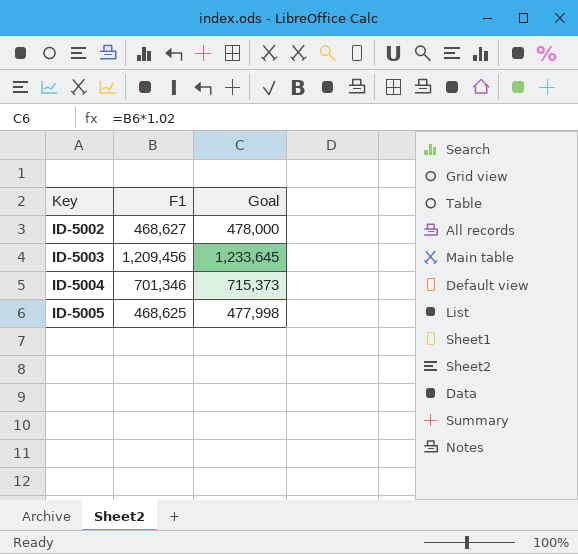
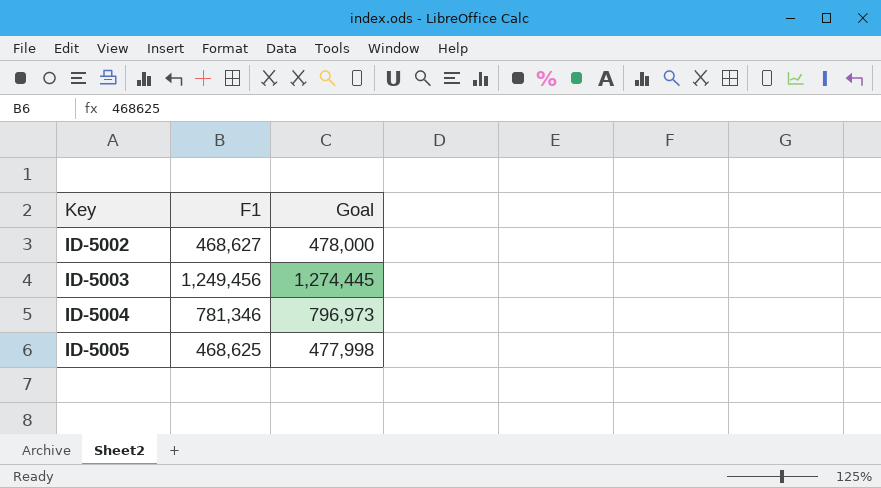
ID-5003 | F1: 1,209,456 -> 1,249,456
ID-5003 | Goal: 1,233,645 -> 1,274,445
ID-5004 | F1: 701,346 -> 781,346
ID-5004 | Goal: 715,373 -> 796,973

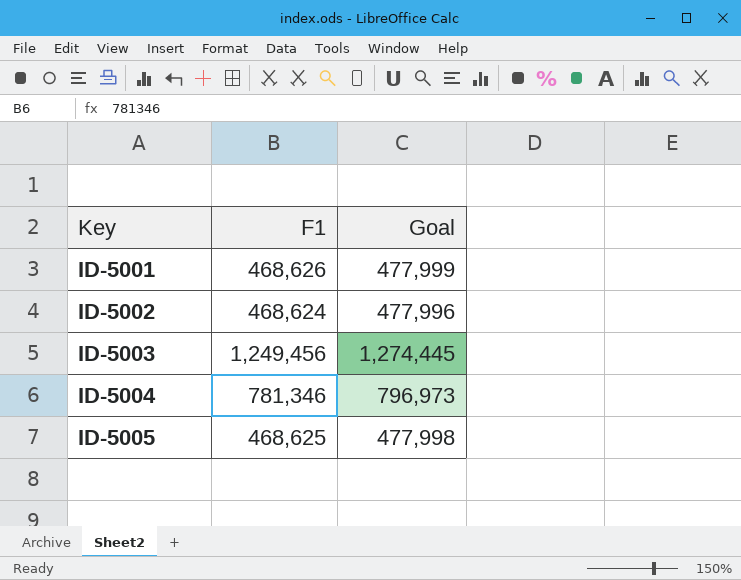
row ID-5001: none -> 468,626 | 477,999
ID-5002 | F1: 468,627 -> 468,624
ID-5002 | Goal: 478,000 -> 477,996

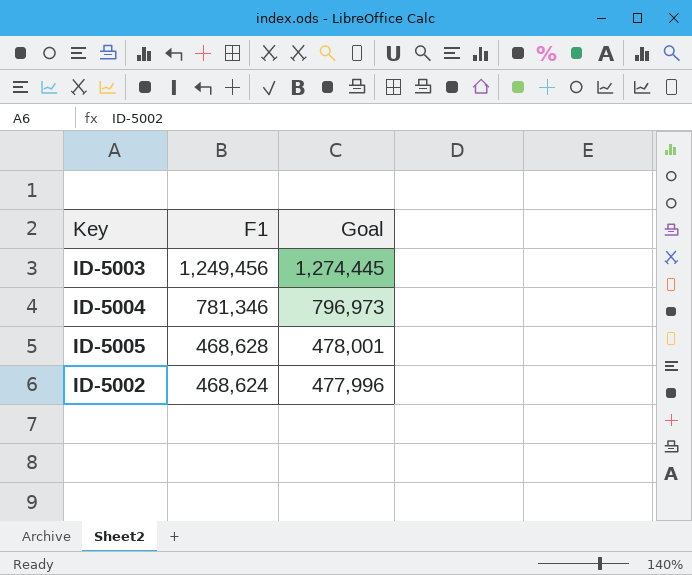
row order: Key ascending -> F1 descending
row ID-5001: 468,626 | 477,999 -> none
ID-5005 | F1: 468,625 -> 468,628
ID-5005 | Goal: 477,998 -> 478,001

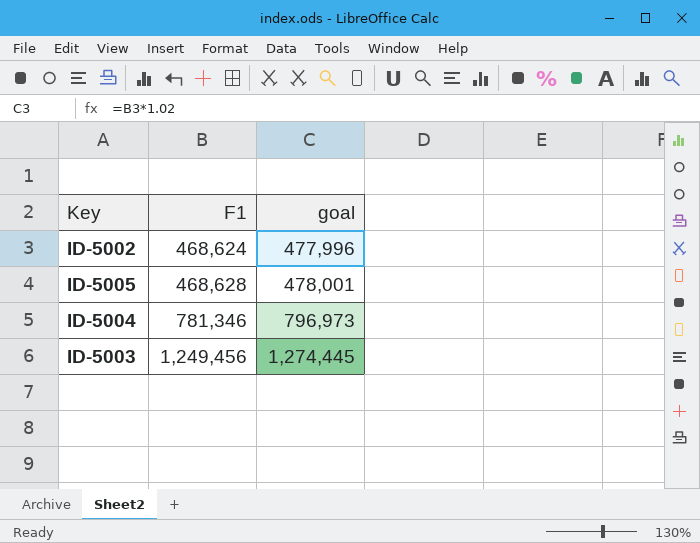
row order: F1 descending -> F1 ascending
column name: Goal -> goal

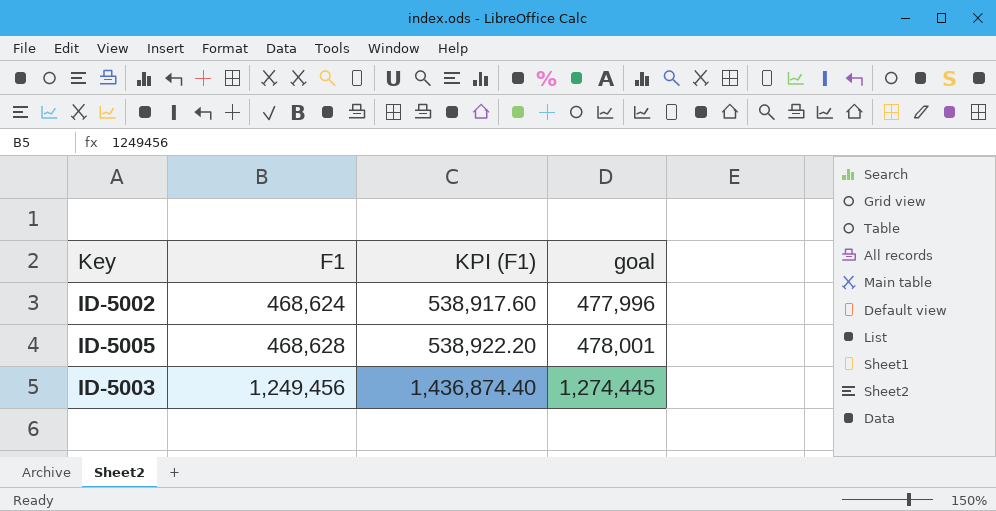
column KPI (F1) | formula: none -> [F1] * 1.15
row ID-5004: 781,346 | 796,973 -> none

